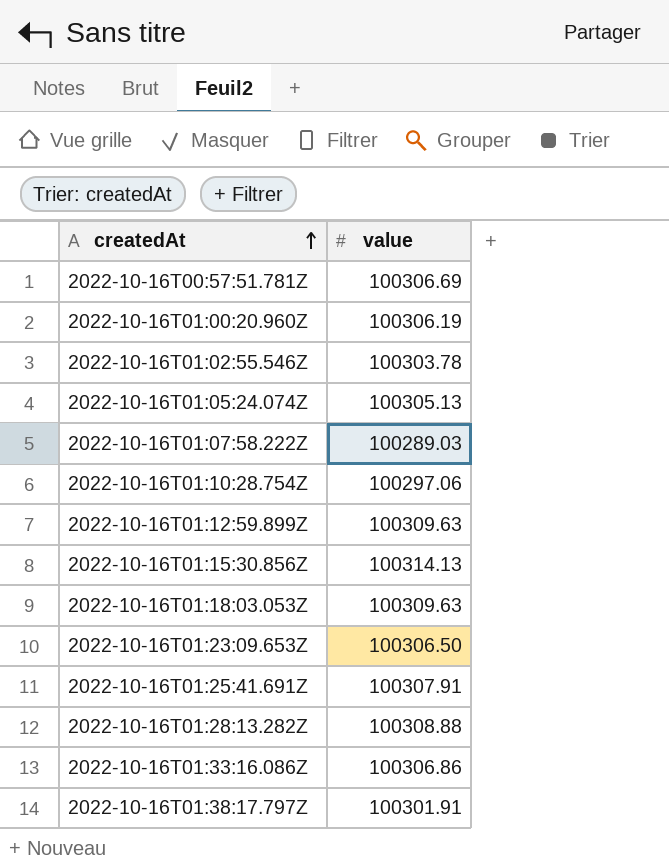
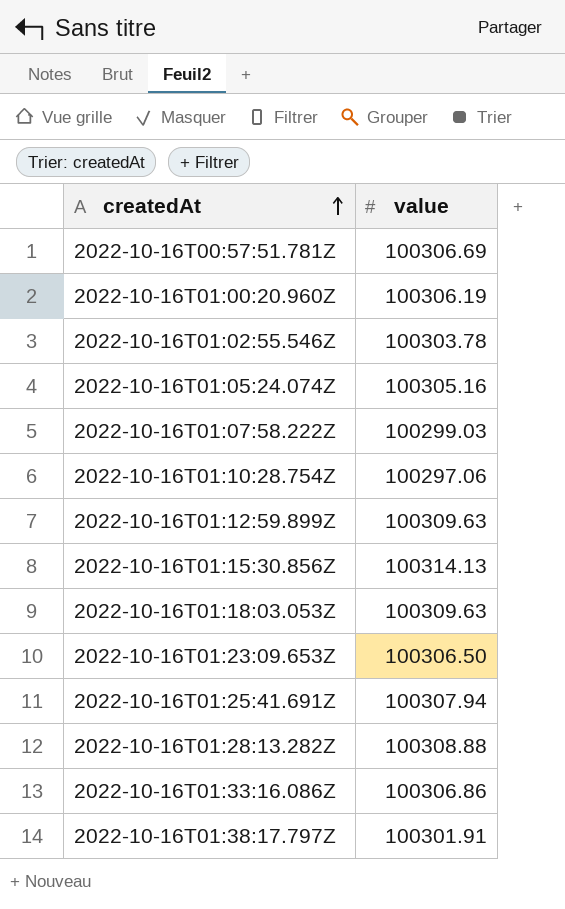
2022-10-16T01:05:24.074Z | value: 100305.13 -> 100305.16
2022-10-16T01:07:58.222Z | value: 100289.03 -> 100299.03
2022-10-16T01:25:41.691Z | value: 100307.91 -> 100307.94

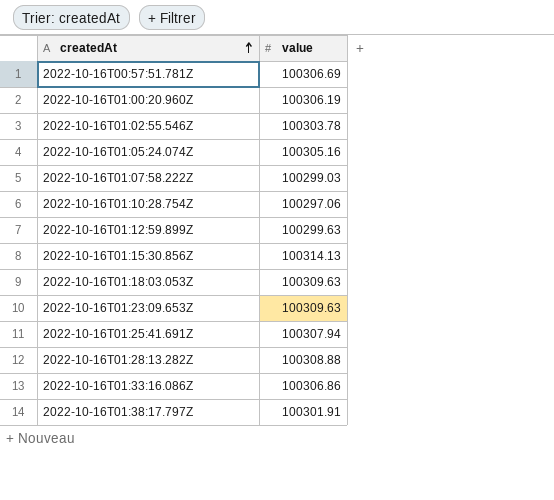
2022-10-16T01:12:59.899Z | value: 100309.63 -> 100299.63
2022-10-16T01:23:09.653Z | value: 100306.50 -> 100309.63

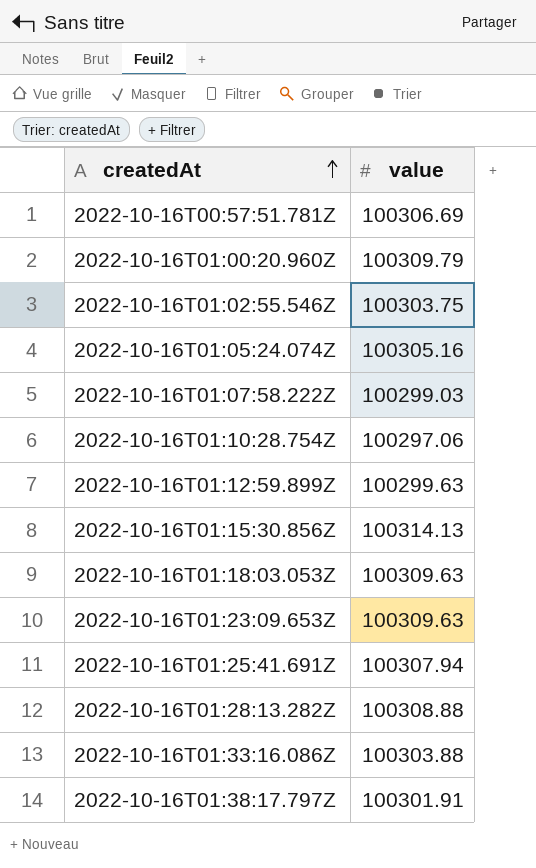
2022-10-16T01:00:20.960Z | value: 100306.19 -> 100309.79
2022-10-16T01:02:55.546Z | value: 100303.78 -> 100303.75
2022-10-16T01:33:16.086Z | value: 100306.86 -> 100303.88

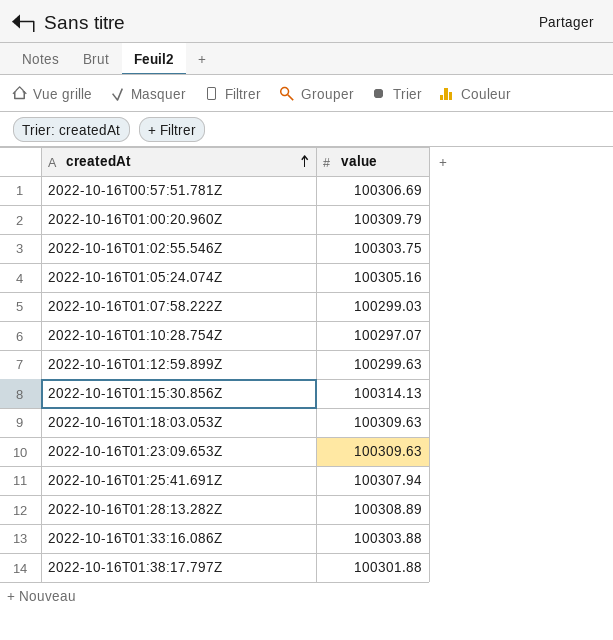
2022-10-16T01:10:28.754Z | value: 100297.06 -> 100297.07
2022-10-16T01:28:13.282Z | value: 100308.88 -> 100308.89
2022-10-16T01:38:17.797Z | value: 100301.91 -> 100301.88

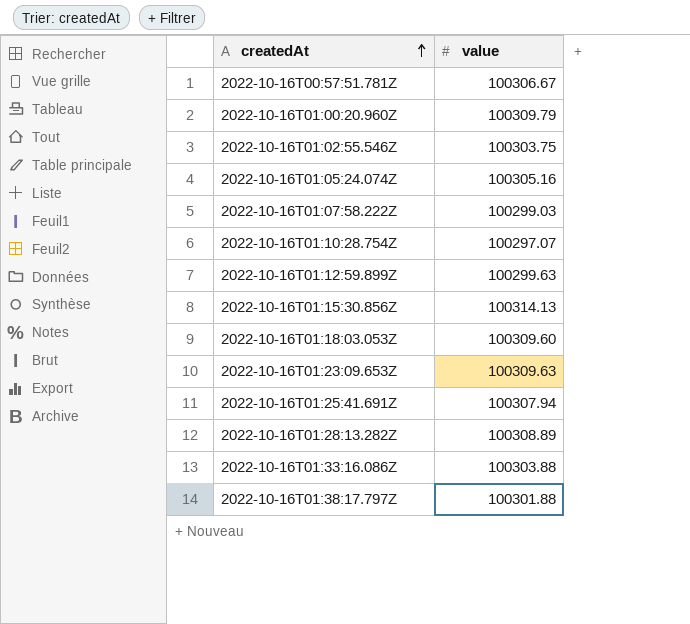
2022-10-16T00:57:51.781Z | value: 100306.69 -> 100306.67
2022-10-16T01:18:03.053Z | value: 100309.63 -> 100309.60

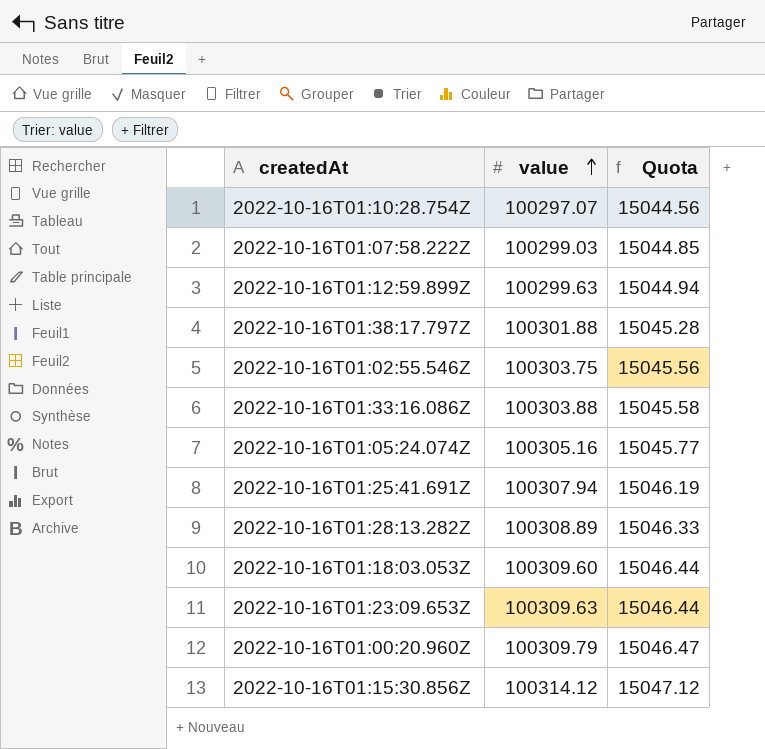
row order: createdAt ascending -> value ascending
column Quota | formula: none -> [value] * 0.15
row 2022-10-16T00:57:51.781Z: 100306.67 -> none
2022-10-16T01:15:30.856Z | value: 100314.13 -> 100314.12

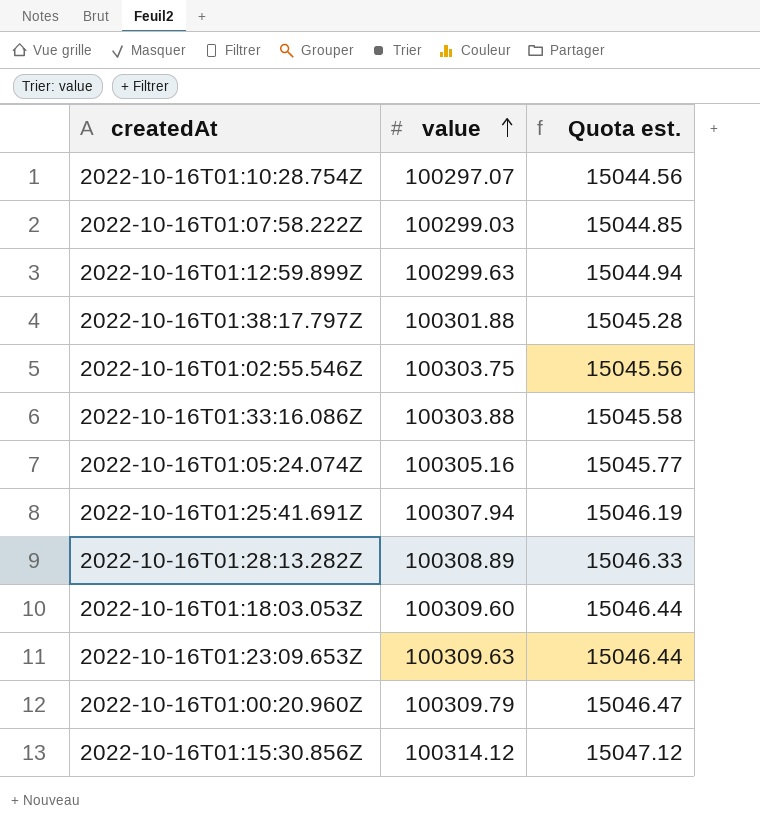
column name: Quota -> Quota est.

